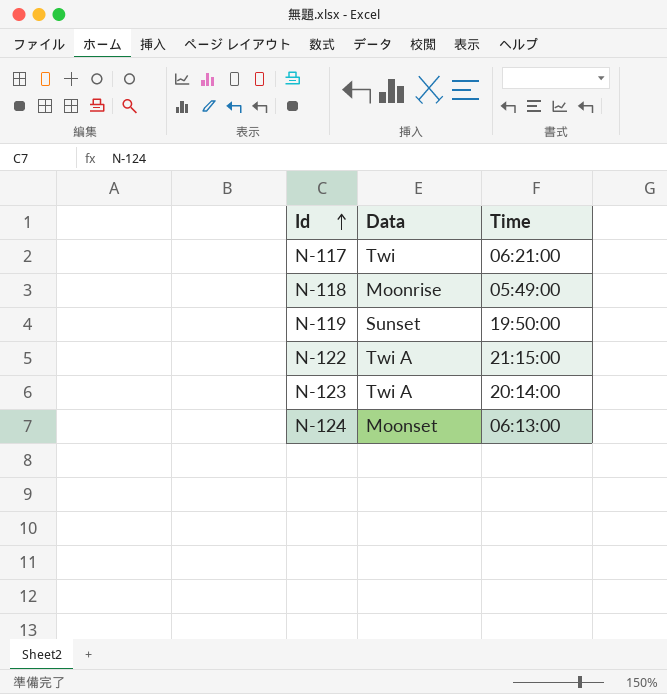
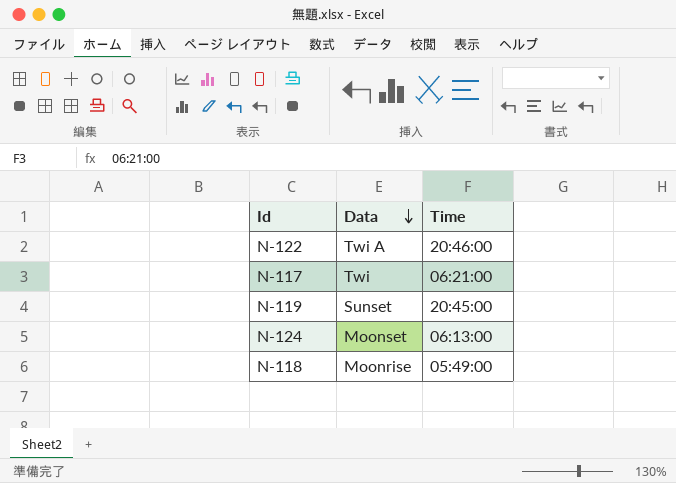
row order: Id ascending -> Data descending
row N-123: Twi A | 20:14:00 -> none
N-122 | Time: 21:15:00 -> 20:46:00
N-119 | Time: 19:50:00 -> 20:45:00

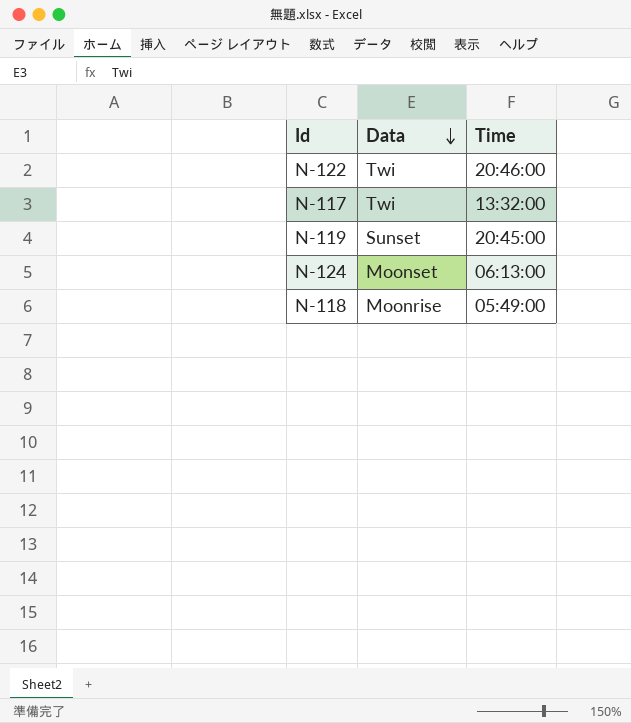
N-122 | Data: Twi A -> Twi
N-117 | Time: 06:21:00 -> 13:32:00

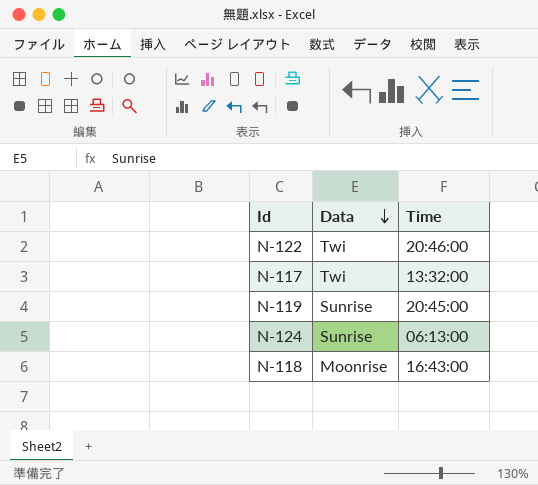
N-119 | Data: Sunset -> Sunrise
N-124 | Data: Moonset -> Sunrise
N-118 | Time: 05:49:00 -> 16:43:00

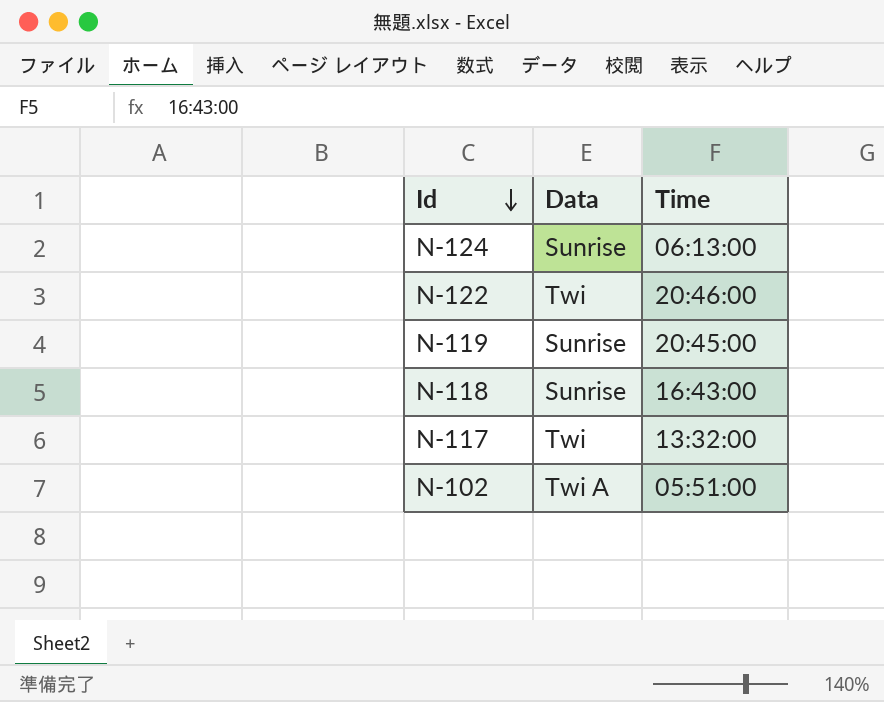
row order: Data descending -> Id descending
N-118 | Data: Moonrise -> Sunrise
row N-102: none -> Twi A | 05:51:00

